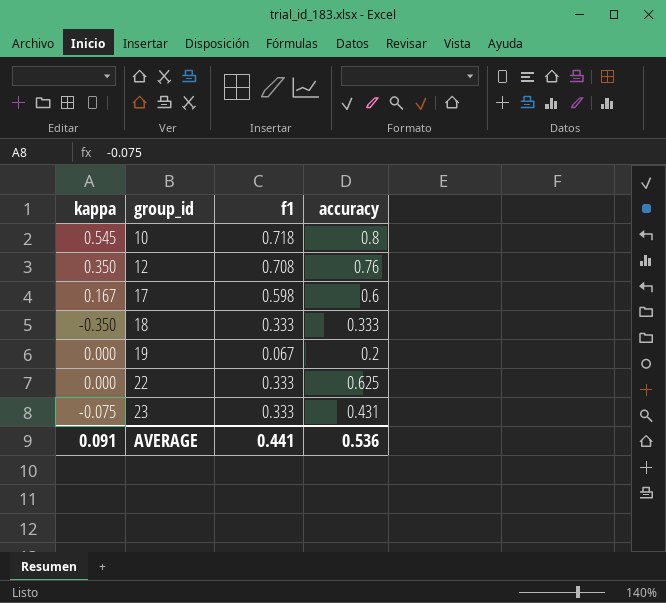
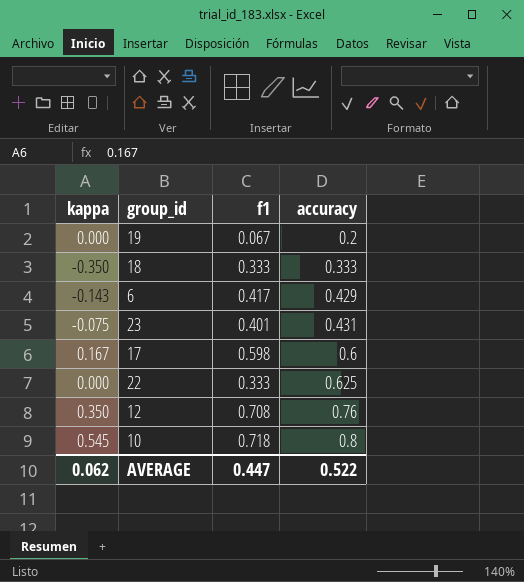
row order: group_id ascending -> accuracy ascending
row 6: none -> -0.143 | 0.417 | 0.429
23 | f1: 0.333 -> 0.401
AVERAGE | kappa: 0.091 -> 0.062
AVERAGE | f1: 0.441 -> 0.447
AVERAGE | accuracy: 0.536 -> 0.522

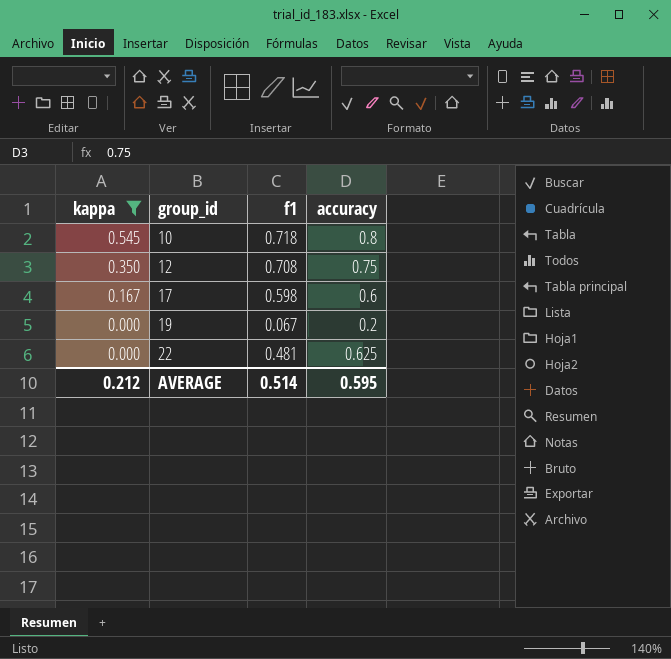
filter: none -> kappa >= 0.000
row order: accuracy ascending -> kappa descending
12 | accuracy: 0.76 -> 0.75
22 | f1: 0.333 -> 0.481
AVERAGE | kappa: 0.062 -> 0.212
AVERAGE | f1: 0.447 -> 0.514
AVERAGE | accuracy: 0.522 -> 0.595

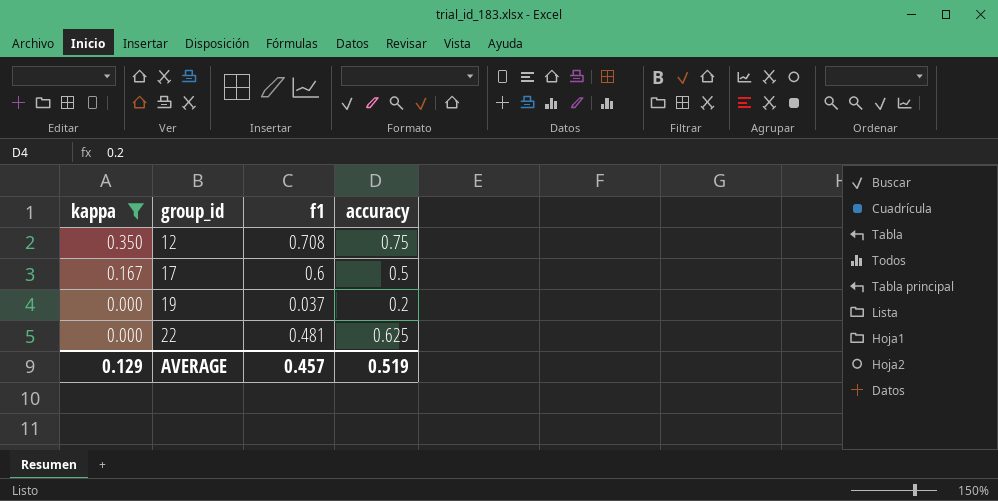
row 10: 0.545 | 0.718 | 0.8 -> none
17 | f1: 0.598 -> 0.6
17 | accuracy: 0.6 -> 0.5
19 | f1: 0.067 -> 0.037
AVERAGE | kappa: 0.212 -> 0.129
AVERAGE | f1: 0.514 -> 0.457
AVERAGE | accuracy: 0.595 -> 0.519

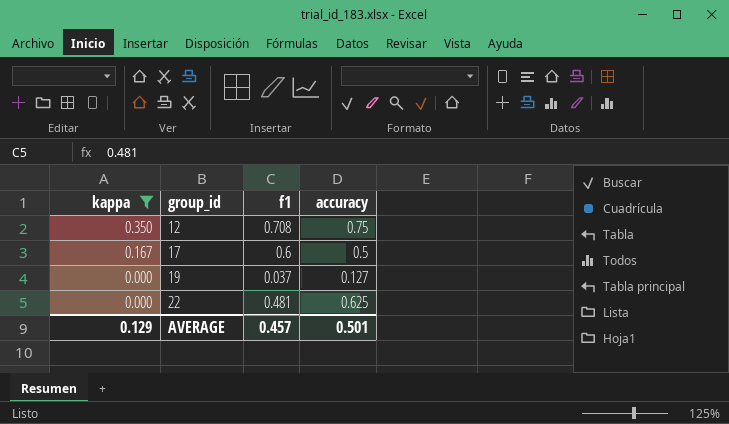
19 | accuracy: 0.2 -> 0.127
AVERAGE | accuracy: 0.519 -> 0.501

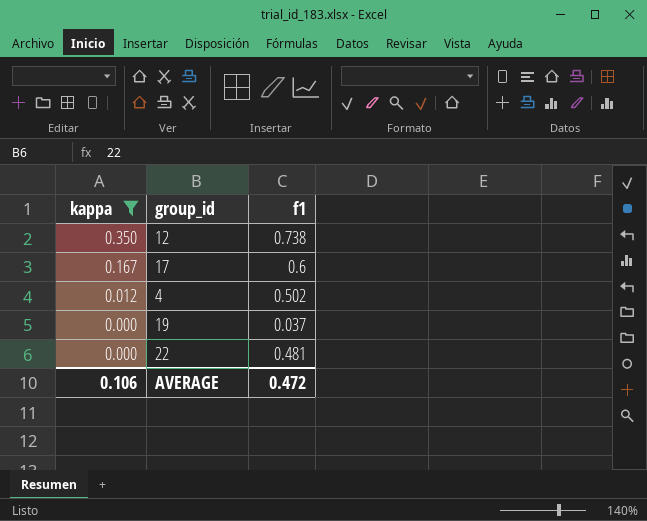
column accuracy | position: 4 -> none
12 | f1: 0.708 -> 0.738
row 4: none -> 0.012 | 0.502
AVERAGE | kappa: 0.129 -> 0.106
AVERAGE | f1: 0.457 -> 0.472

